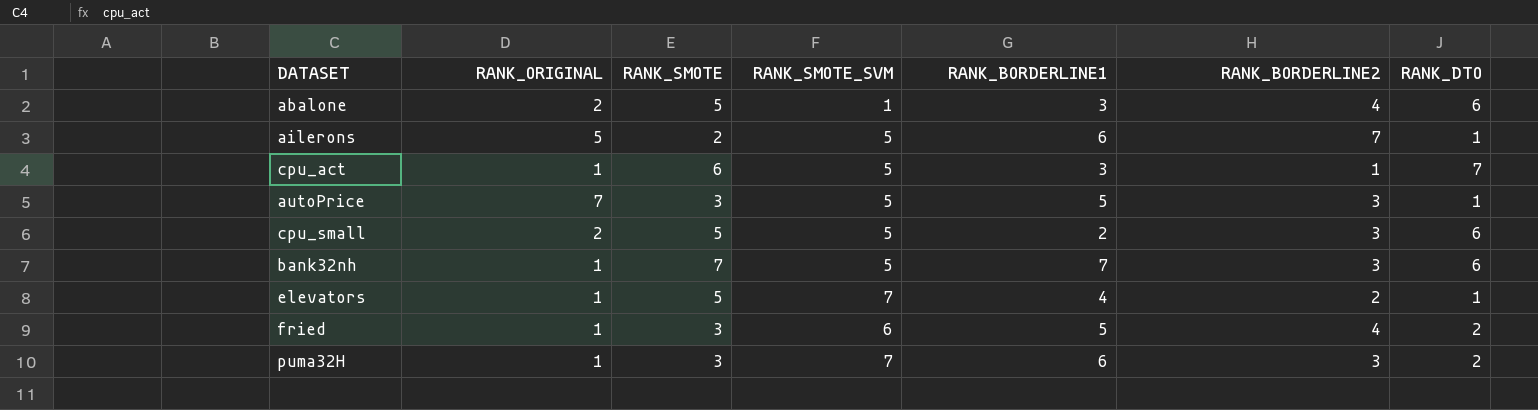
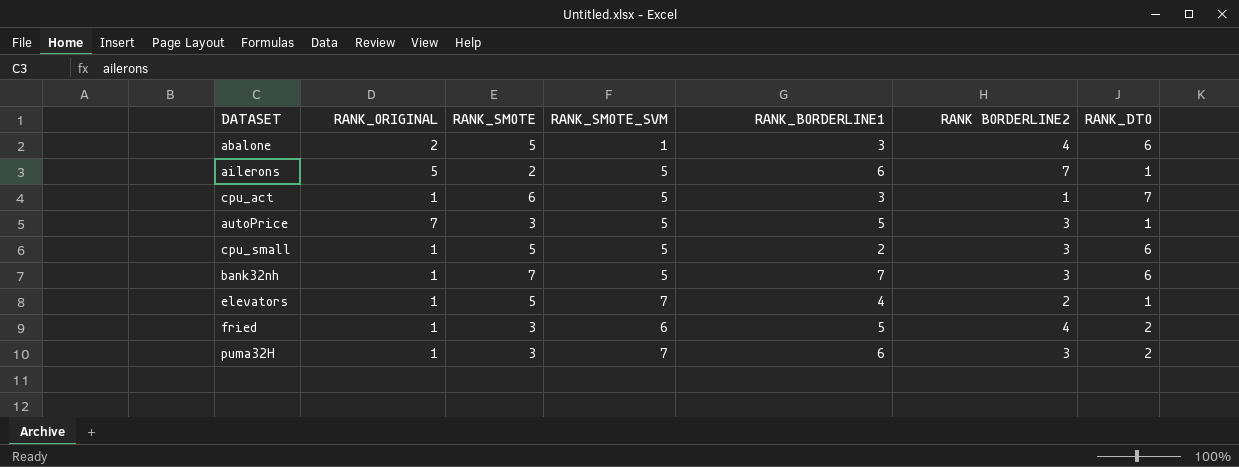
column name: RANK_BORDERLINE2 -> RANK BORDERLINE2
cpu_small | RANK_ORIGINAL: 2 -> 1

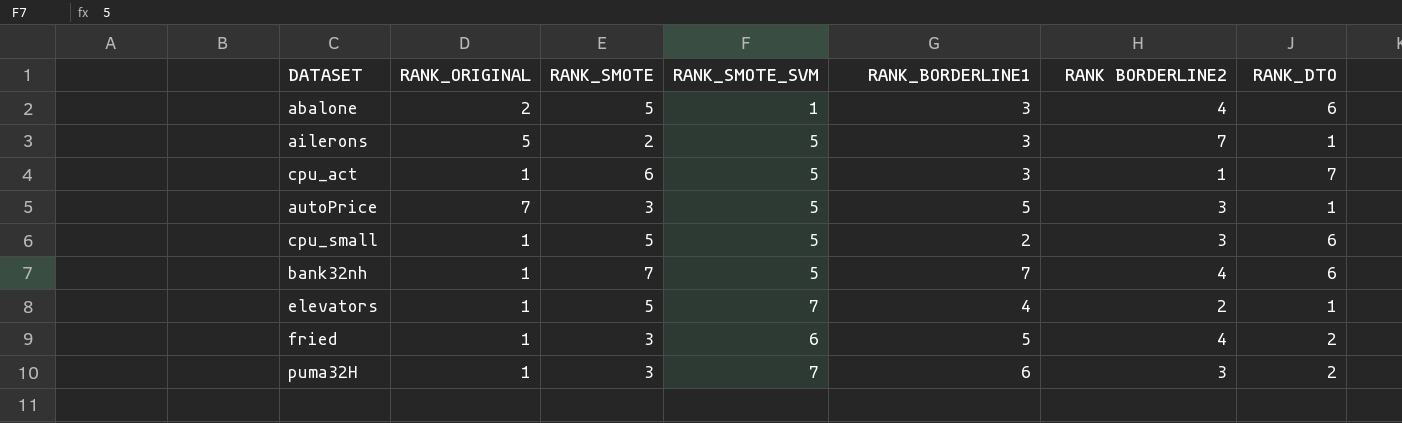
ailerons | RANK_BORDERLINE1: 6 -> 3
bank32nh | RANK BORDERLINE2: 3 -> 4

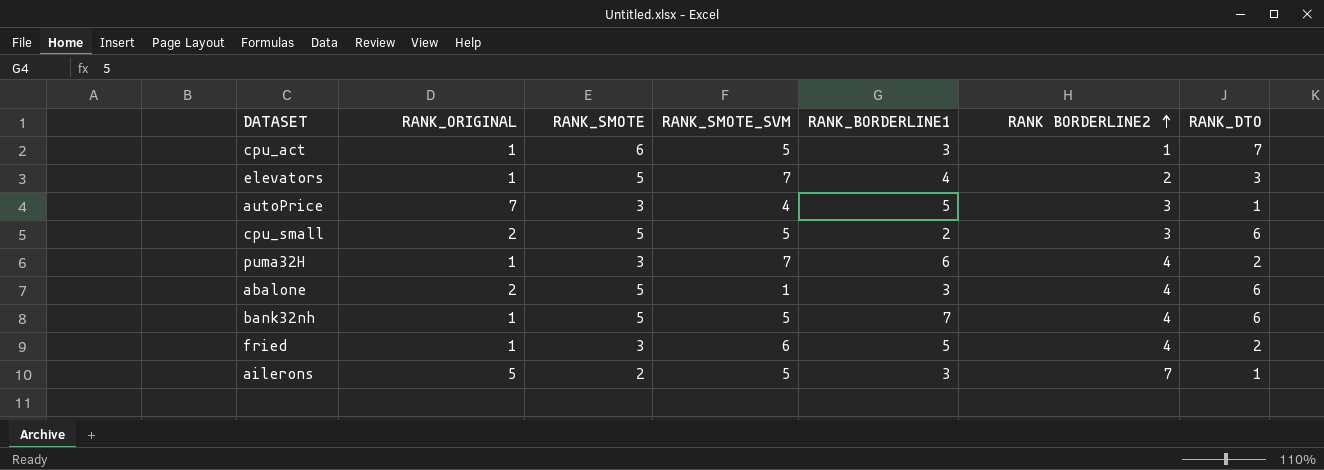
row order: none -> RANK BORDERLINE2 ascending
elevators | RANK_DTO: 1 -> 3
autoPrice | RANK_SMOTE_SVM: 5 -> 4
cpu_small | RANK_ORIGINAL: 1 -> 2
puma32H | RANK BORDERLINE2: 3 -> 4
bank32nh | RANK_SMOTE: 7 -> 5

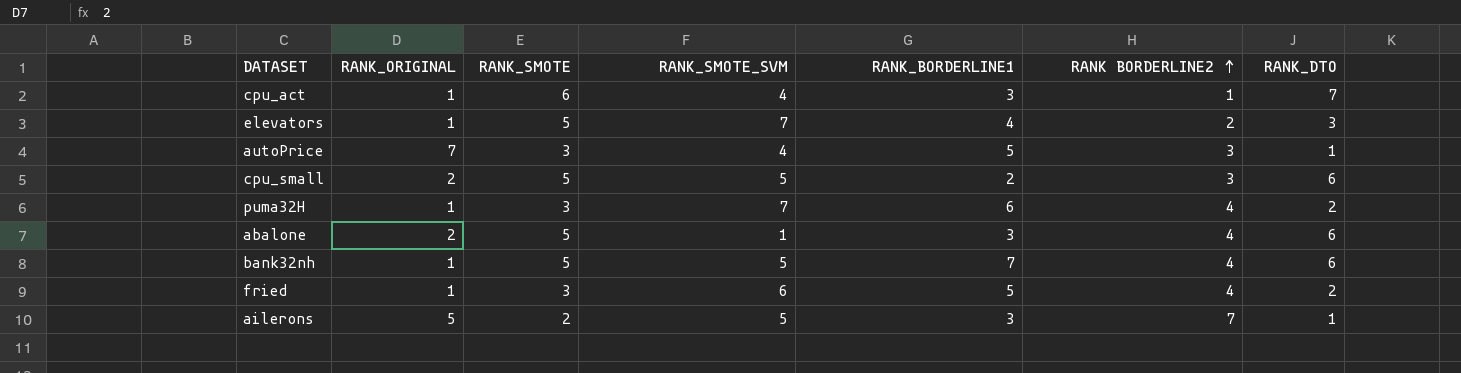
cpu_act | RANK_SMOTE_SVM: 5 -> 4

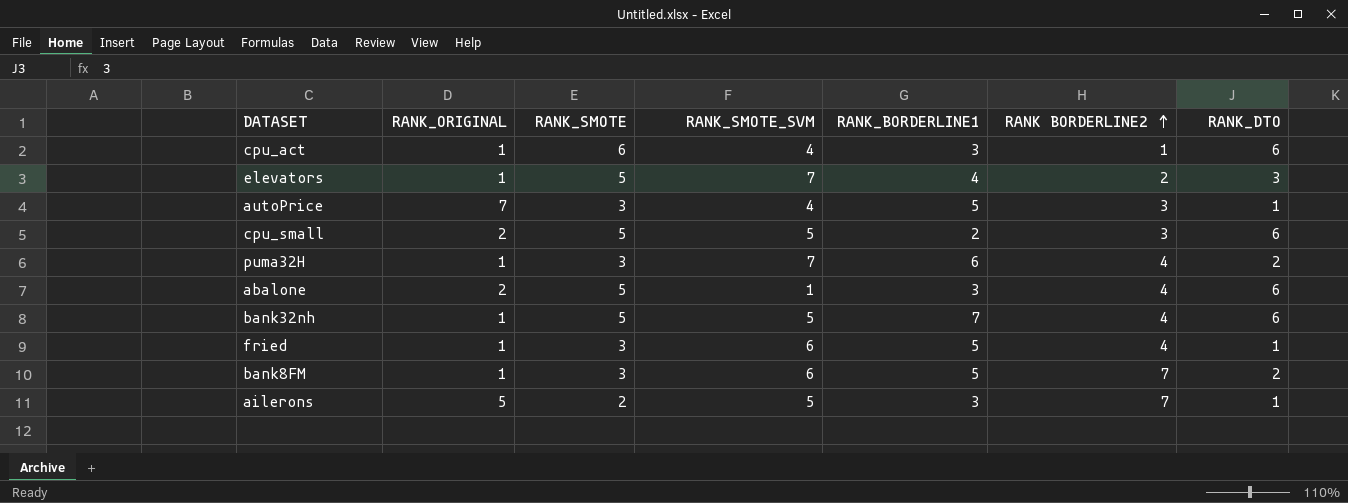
cpu_act | RANK_DTO: 7 -> 6
fried | RANK_DTO: 2 -> 1
row bank8FM: none -> 1 | 3 | 6 | 5 | 7 | 2

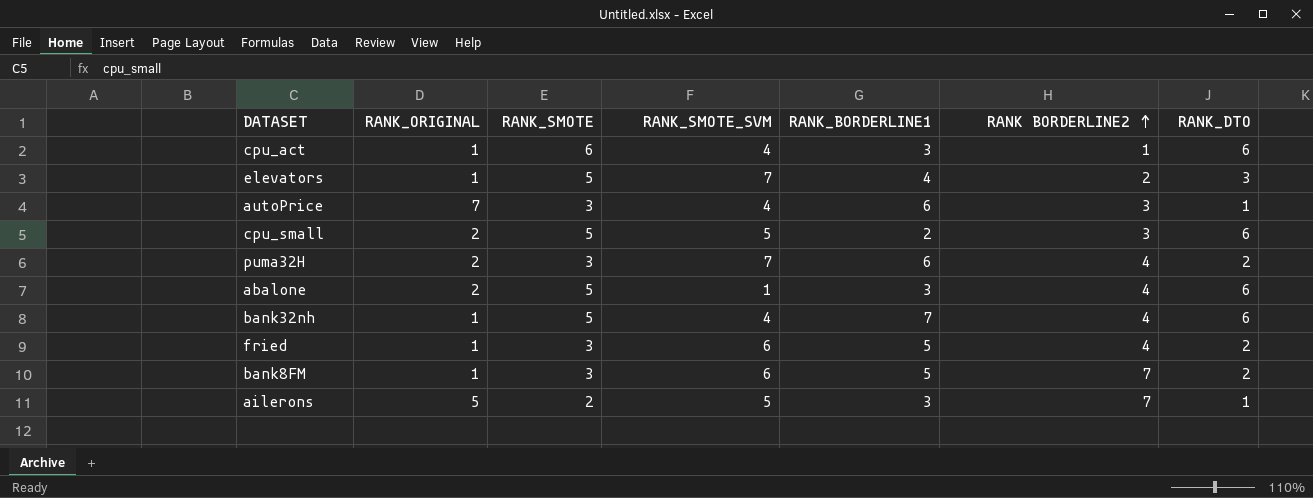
autoPrice | RANK_BORDERLINE1: 5 -> 6
puma32H | RANK_ORIGINAL: 1 -> 2
bank32nh | RANK_SMOTE_SVM: 5 -> 4
fried | RANK_DTO: 1 -> 2

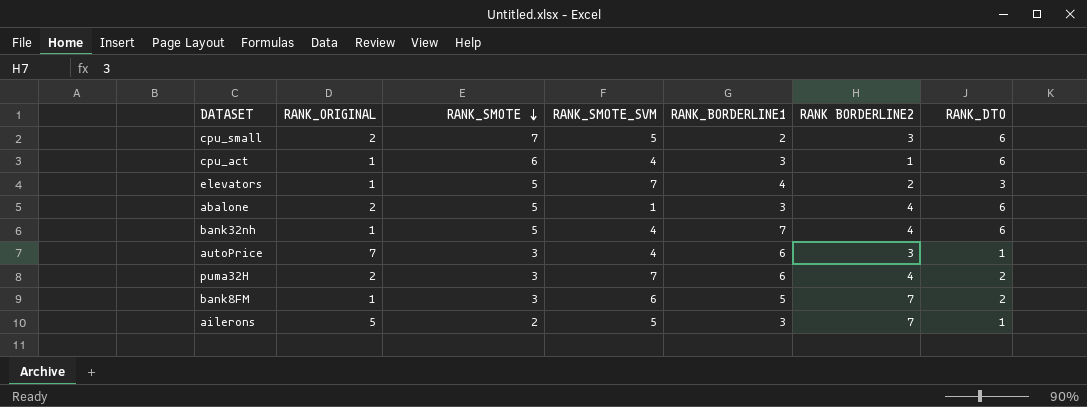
row order: RANK BORDERLINE2 ascending -> RANK_SMOTE descending
row fried: 1 | 3 | 6 | 5 | 4 | 2 -> none
cpu_small | RANK_SMOTE: 5 -> 7

